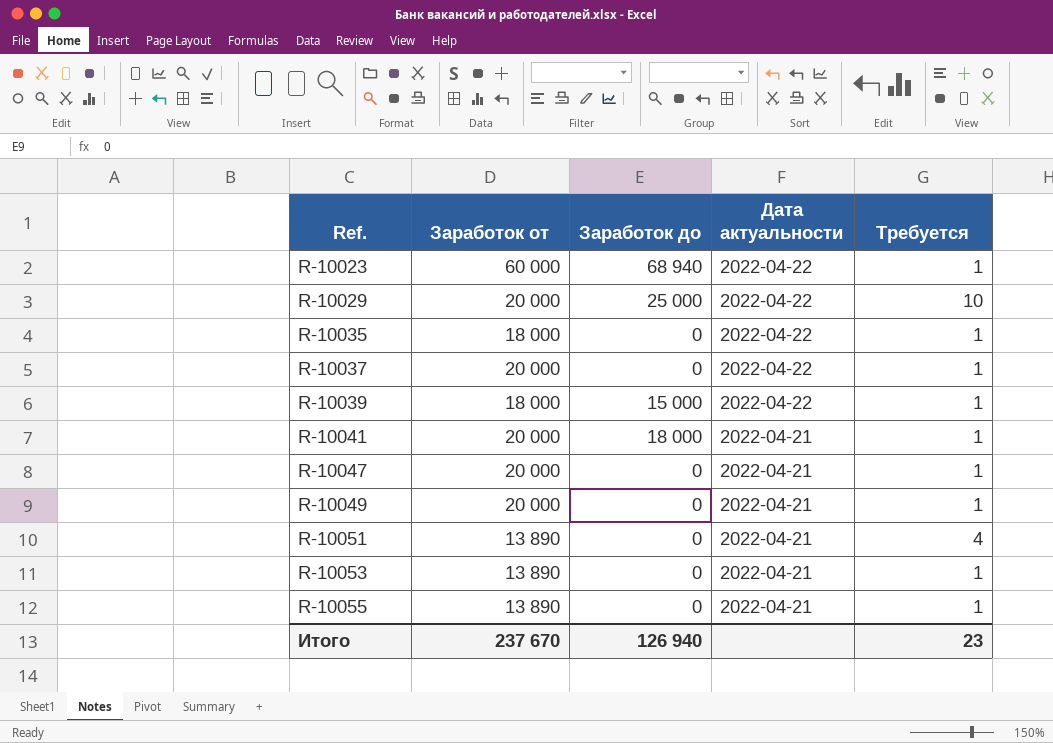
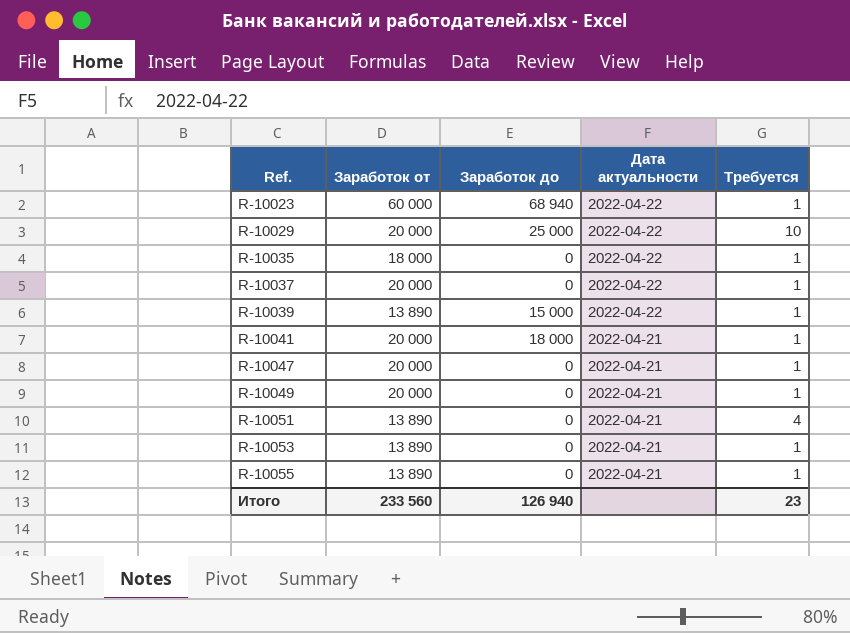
R-10039 | Заработок от: 18 000 -> 13 890
Итого | Заработок от: 237 670 -> 233 560

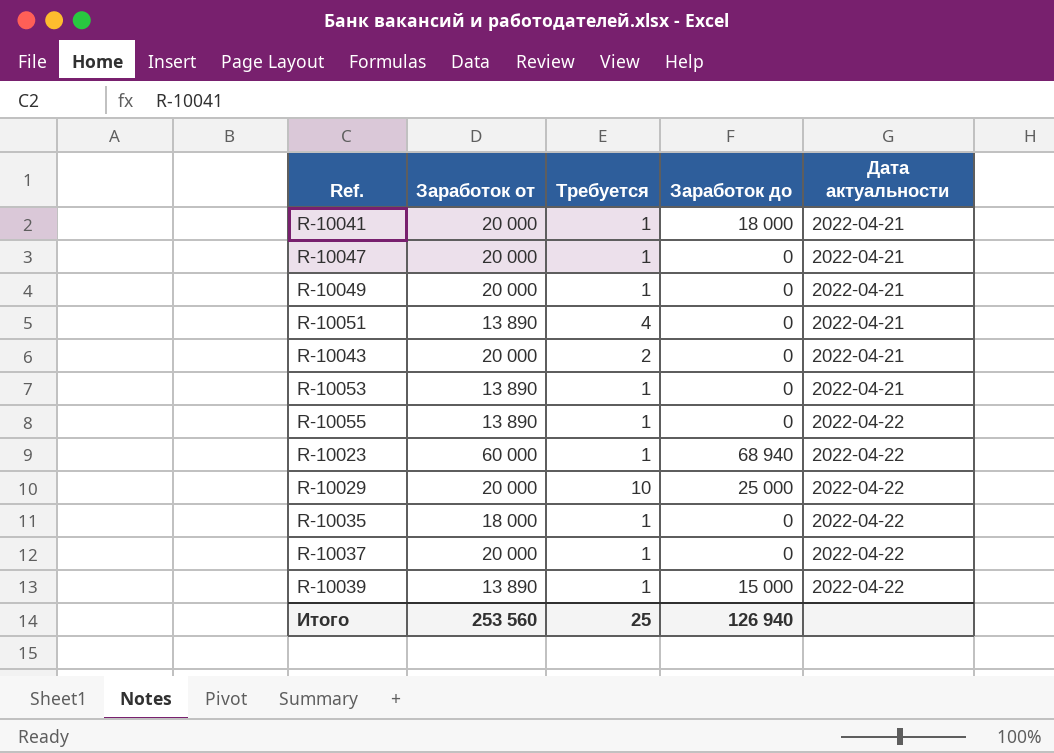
row order: Ref. ascending -> Дата актуальности ascending
column Требуется | position: 5 -> 3
row R-10043: none -> 20 000 | 2 | 0 | 2022-04-21
R-10055 | Дата актуальности: 2022-04-21 -> 2022-04-22
Итого | Заработок от: 233 560 -> 253 560
Итого | Требуется: 23 -> 25

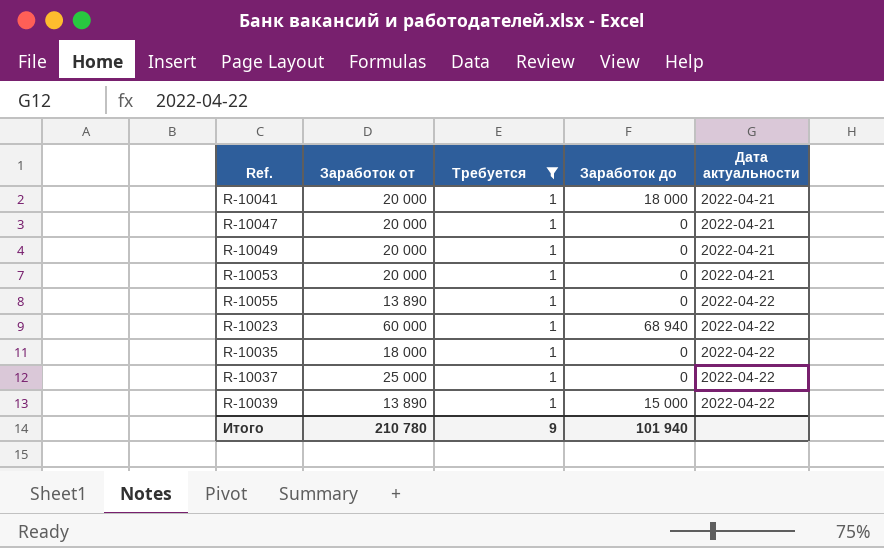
filter: none -> Требуется = 1
R-10053 | Заработок от: 13 890 -> 20 000
R-10037 | Заработок от: 20 000 -> 25 000
Итого | Заработок от: 253 560 -> 210 780
Итого | Требуется: 25 -> 9
Итого | Заработок до: 126 940 -> 101 940

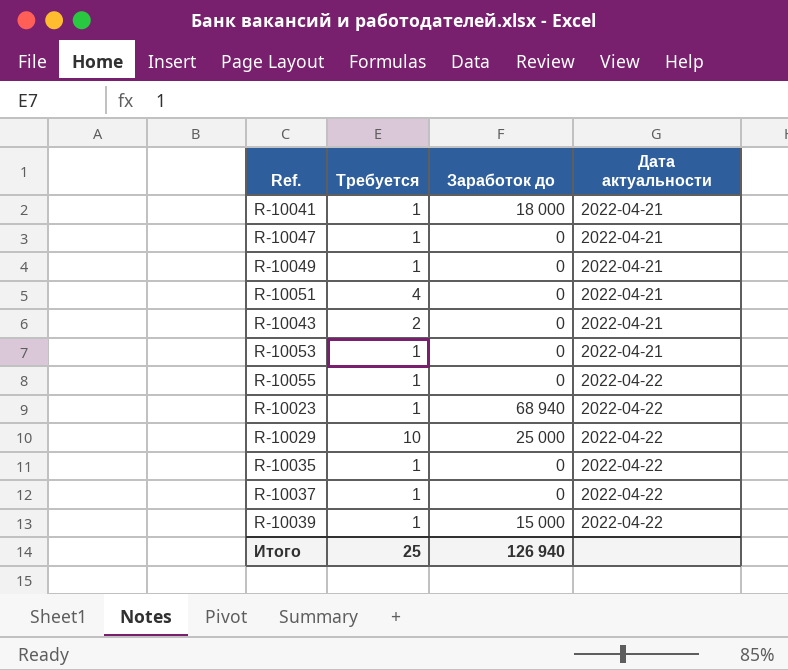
filter: Требуется = 1 -> none
column Заработок от | position: 2 -> none
Итого | Требуется: 9 -> 25
Итого | Заработок до: 101 940 -> 126 940

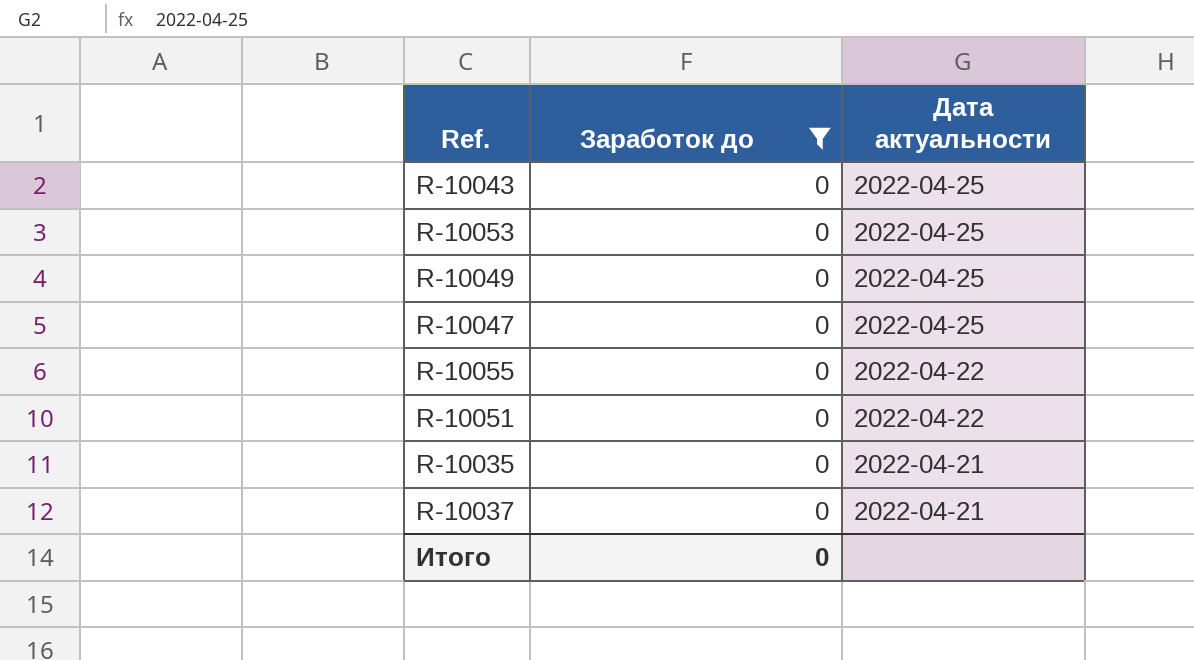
filter: none -> Заработок до = 0
row order: Дата актуальности ascending -> Дата актуальности descending
column Требуется | position: 2 -> none
R-10043 | Дата актуальности: 2022-04-21 -> 2022-04-25
R-10053 | Дата актуальности: 2022-04-21 -> 2022-04-25
R-10049 | Дата актуальности: 2022-04-21 -> 2022-04-25
R-10047 | Дата актуальности: 2022-04-21 -> 2022-04-25
R-10051 | Дата актуальности: 2022-04-21 -> 2022-04-22
R-10035 | Дата актуальности: 2022-04-22 -> 2022-04-21
R-10037 | Дата актуальности: 2022-04-22 -> 2022-04-21
Итого | Заработок до: 126 940 -> 0

